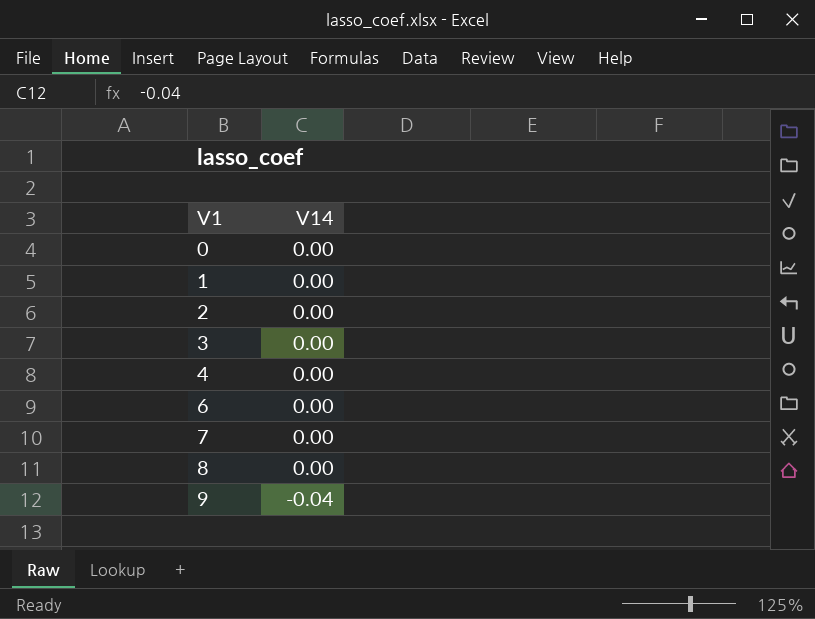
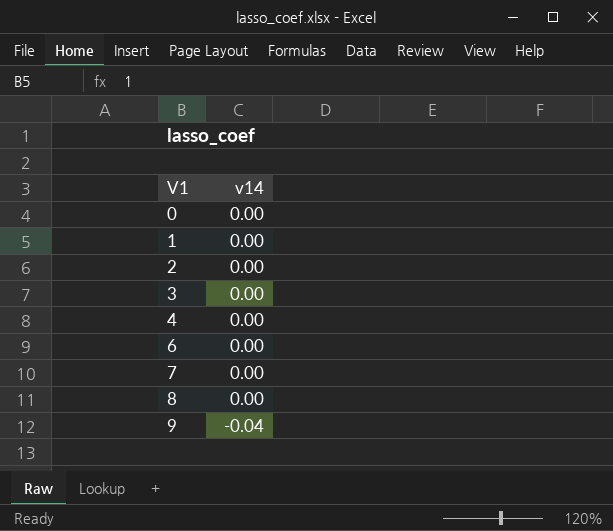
column name: V14 -> v14

